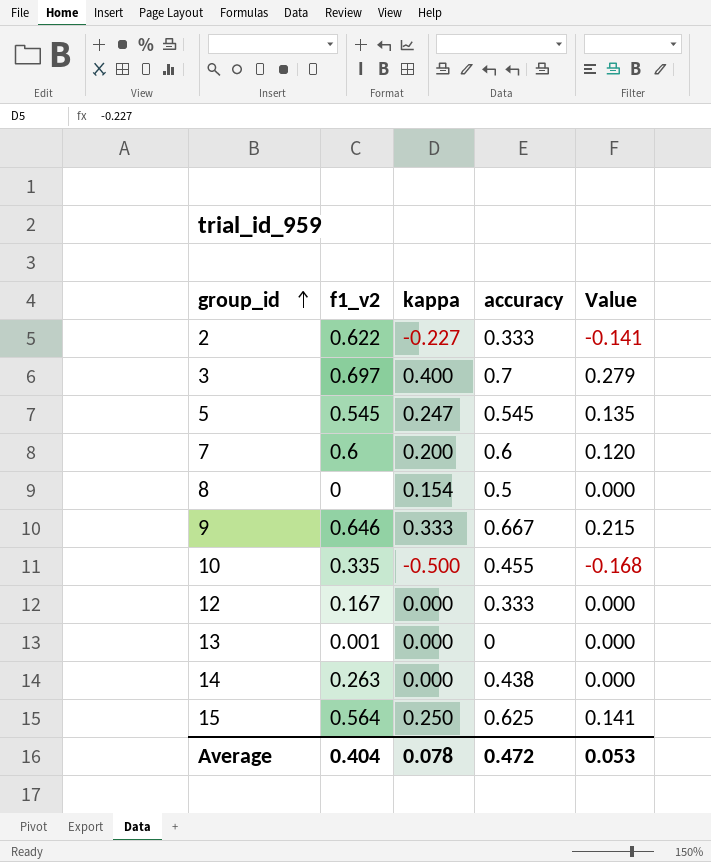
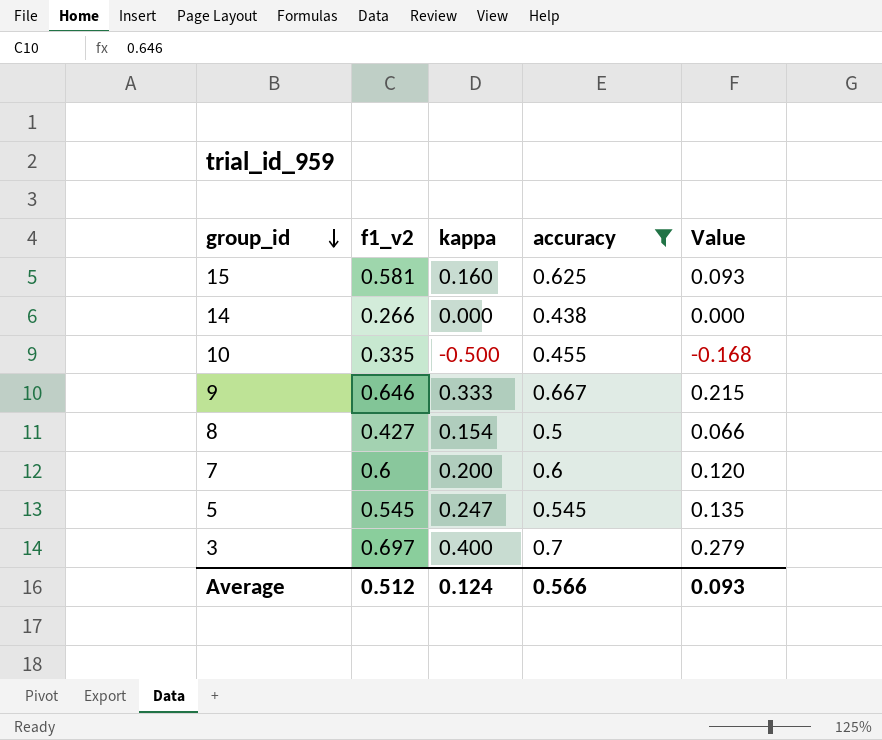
filter: none -> accuracy >= 0.438
row order: group_id ascending -> group_id descending
15 | f1_v2: 0.564 -> 0.581
15 | kappa: 0.250 -> 0.160
15 | Value: 0.141 -> 0.093
14 | f1_v2: 0.263 -> 0.266
8 | f1_v2: 0 -> 0.427
8 | Value: 0.000 -> 0.066
Average | f1_v2: 0.404 -> 0.512
Average | kappa: 0.078 -> 0.124
Average | accuracy: 0.472 -> 0.566
Average | Value: 0.053 -> 0.093

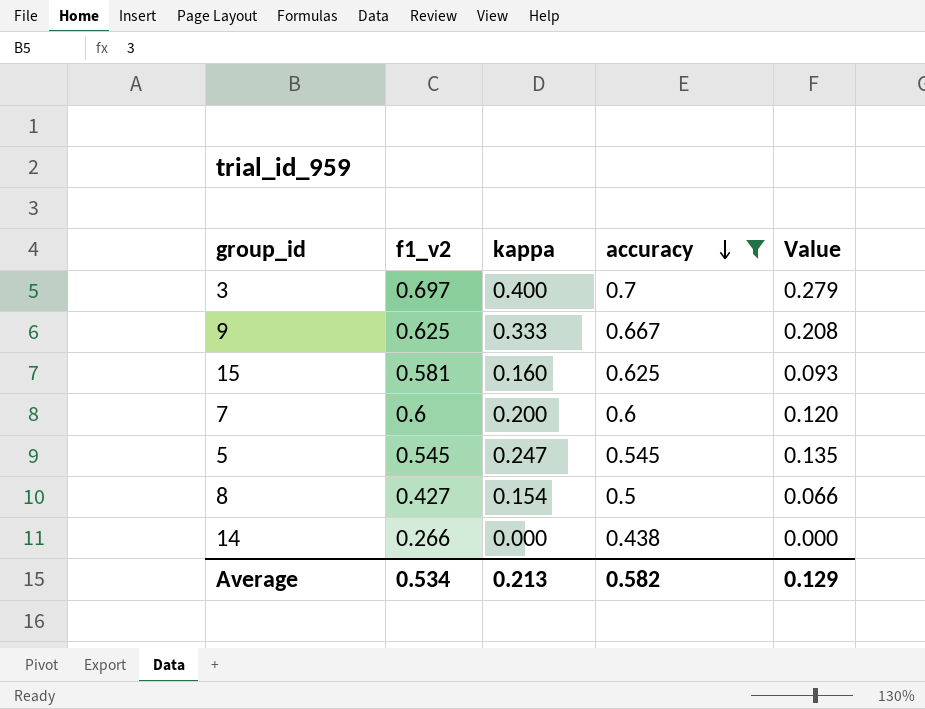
row order: group_id descending -> accuracy descending
row 10: 0.335 | -0.500 | 0.455 | -0.168 -> none
9 | f1_v2: 0.646 -> 0.625
9 | Value: 0.215 -> 0.208
Average | f1_v2: 0.512 -> 0.534
Average | kappa: 0.124 -> 0.213
Average | accuracy: 0.566 -> 0.582
Average | Value: 0.093 -> 0.129

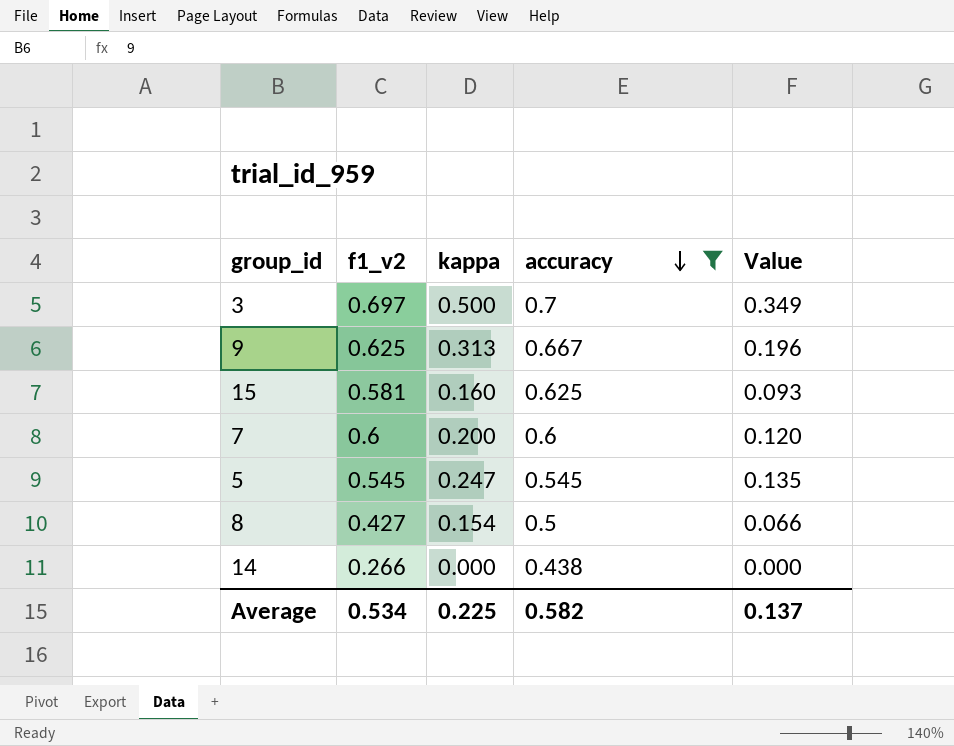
3 | kappa: 0.400 -> 0.500
3 | Value: 0.279 -> 0.349
9 | kappa: 0.333 -> 0.313
9 | Value: 0.208 -> 0.196
Average | kappa: 0.213 -> 0.225
Average | Value: 0.129 -> 0.137

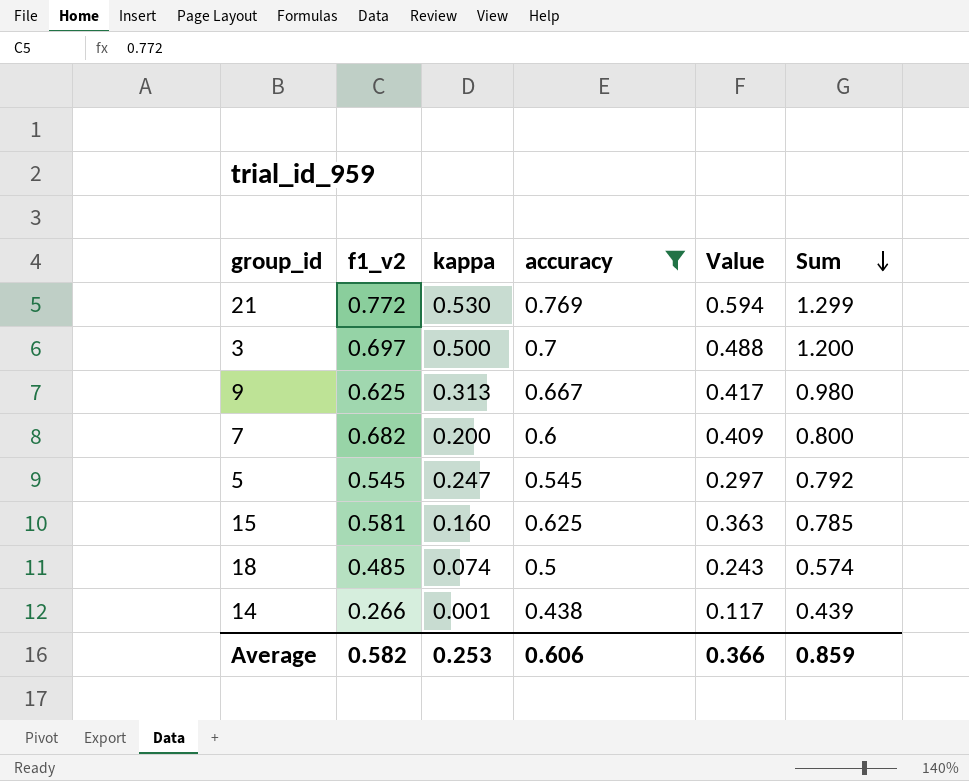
row order: accuracy descending -> Sum descending
column Value | formula: [f1_v2] * [kappa] -> [f1_v2] * [accuracy]
column Sum | formula: none -> [kappa] + [accuracy]
row 8: 0.427 | 0.154 | 0.5 | 0.066 -> none
row 21: none -> 0.772 | 0.530 | 0.769 | 0.594 | 1.299
7 | f1_v2: 0.6 -> 0.682
row 18: none -> 0.485 | 0.074 | 0.5 | 0.243 | 0.574
14 | kappa: 0.000 -> 0.001
Average | f1_v2: 0.534 -> 0.582
Average | kappa: 0.225 -> 0.253
Average | accuracy: 0.582 -> 0.606
Average | Value: 0.137 -> 0.366

